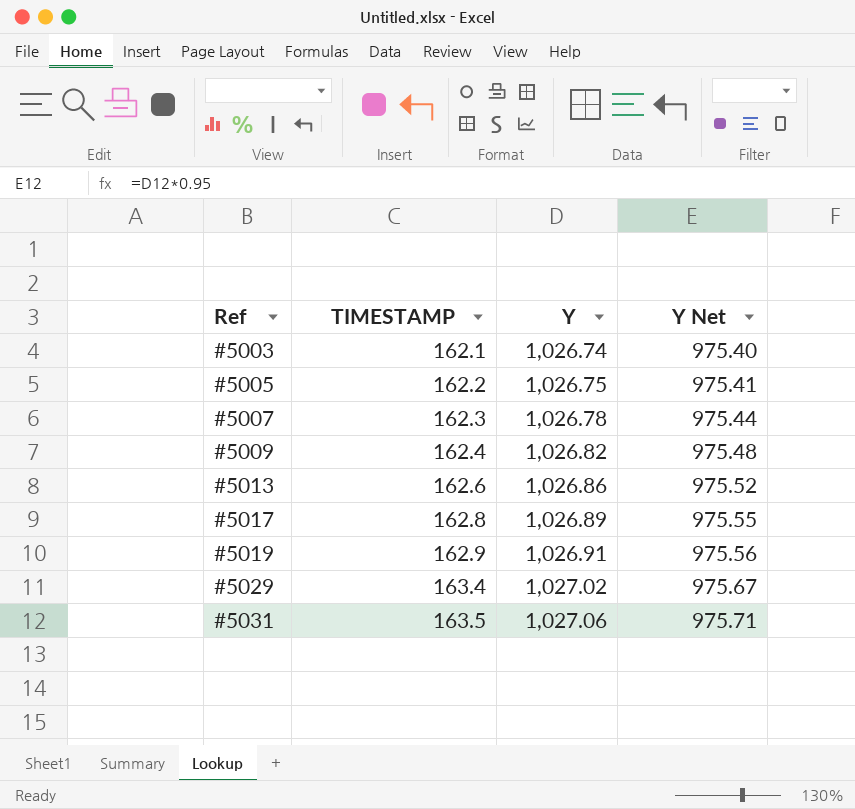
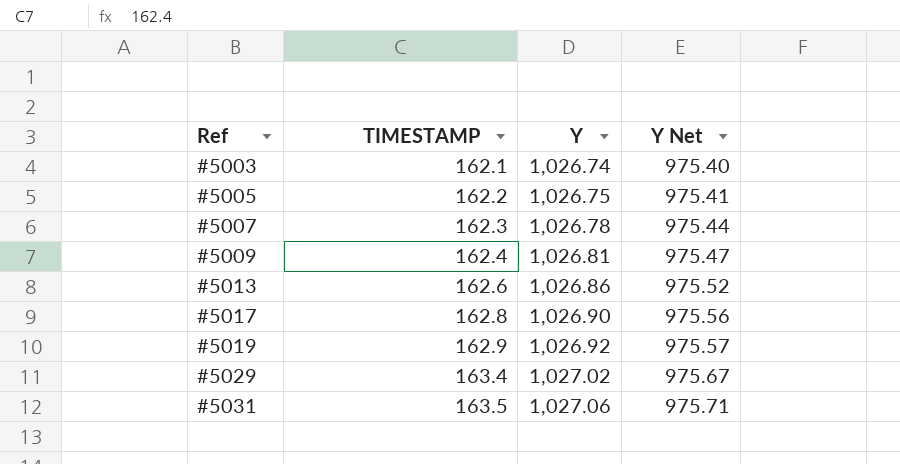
#5009 | Y: 1,026.82 -> 1,026.81
#5009 | Y Net: 975.48 -> 975.47
#5017 | Y: 1,026.89 -> 1,026.90
#5017 | Y Net: 975.55 -> 975.56
#5019 | Y: 1,026.91 -> 1,026.92
#5019 | Y Net: 975.56 -> 975.57

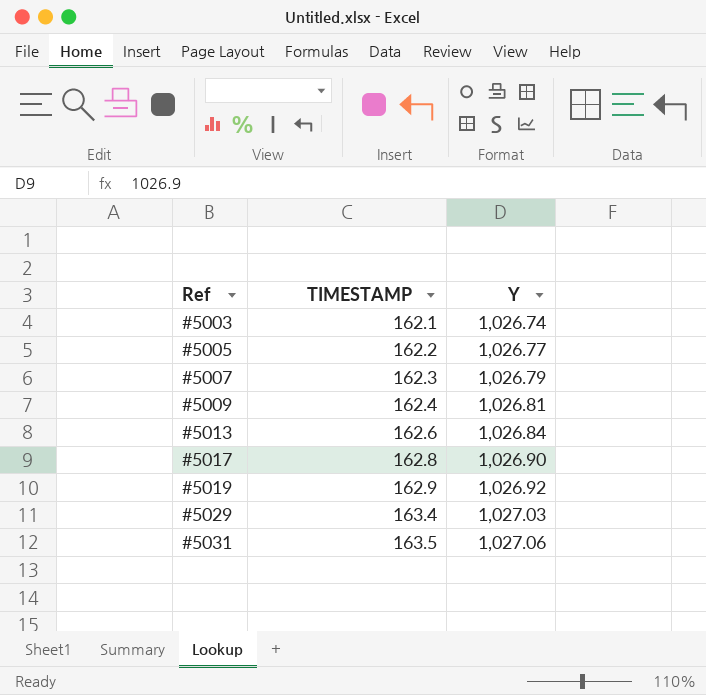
column Y Net | formula: [Y] * 0.95 -> none
#5005 | Y: 1,026.75 -> 1,026.77
#5007 | Y: 1,026.78 -> 1,026.79
#5013 | Y: 1,026.86 -> 1,026.84
#5029 | Y: 1,027.02 -> 1,027.03

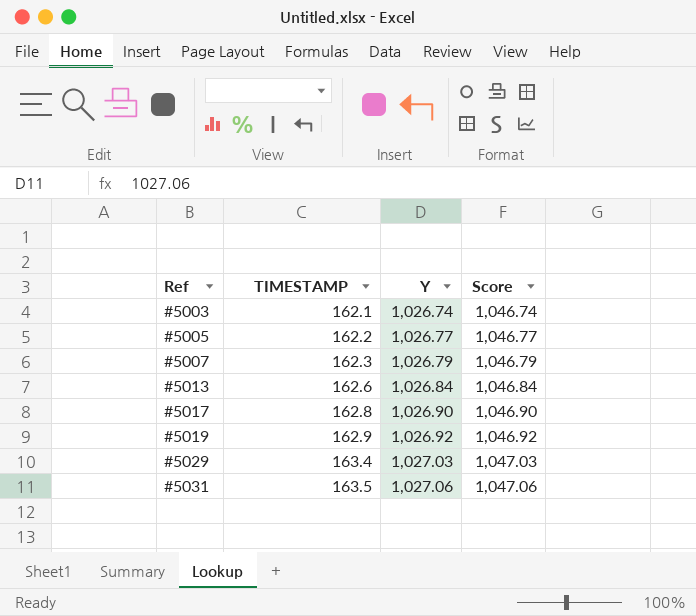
column Score | formula: none -> [Y] + 20
row #5009: 162.4 | 1,026.81 -> none

